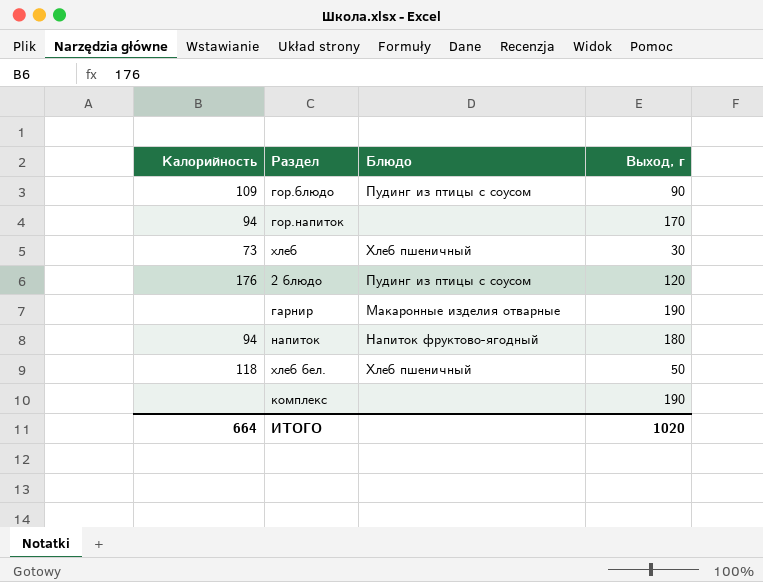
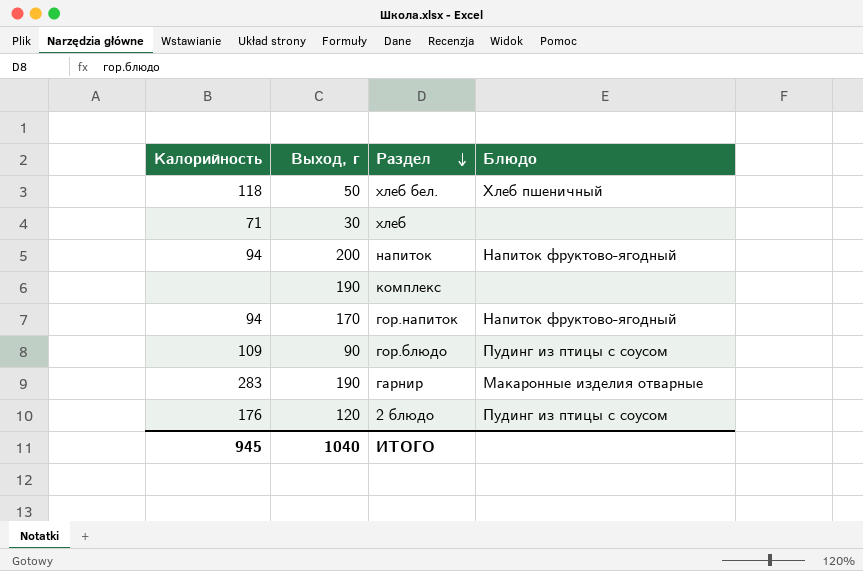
row order: none -> Раздел descending
column Выход, г | position: 4 -> 2
хлеб | Калорийность: 73 -> 71
хлеб | Блюдо: Хлеб пшеничный -> none
напиток | Выход, г: 180 -> 200
гор.напиток | Блюдо: none -> Напиток фруктово-ягодный
гарнир | Калорийность: none -> 283
ИТОГО | Калорийность: 664 -> 945
ИТОГО | Выход, г: 1020 -> 1040

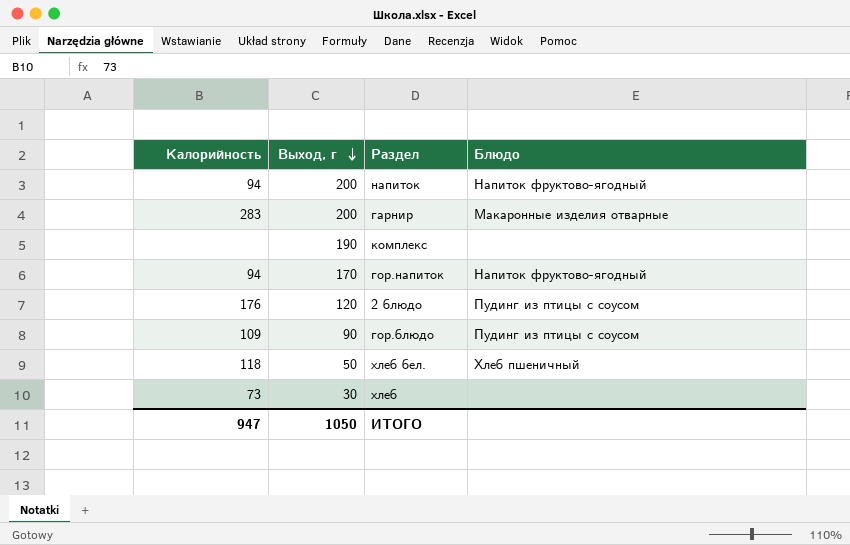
row order: Раздел descending -> Выход, г descending
гарнир | Выход, г: 190 -> 200
хлеб | Калорийность: 71 -> 73
ИТОГО | Калорийность: 945 -> 947
ИТОГО | Выход, г: 1040 -> 1050

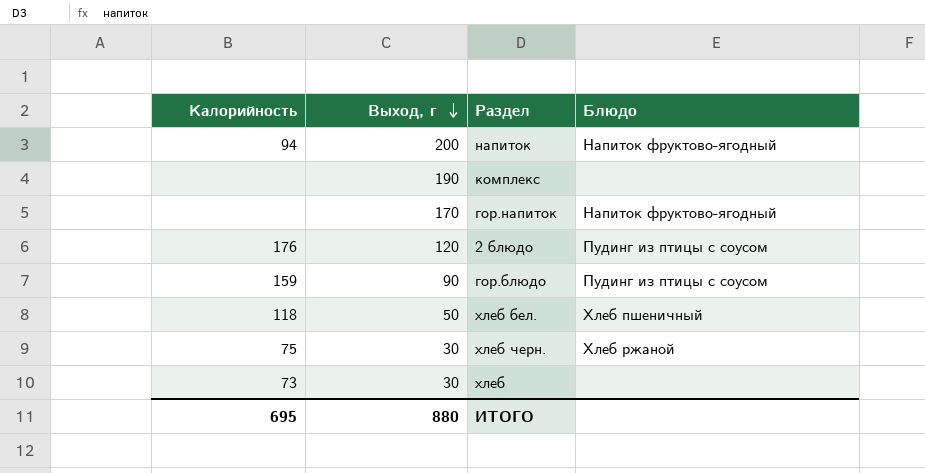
row гарнир: 283 | 200 | Макаронные изделия отварные -> none
гор.напиток | Калорийность: 94 -> none
гор.блюдо | Калорийность: 109 -> 159
row хлеб черн.: none -> 75 | 30 | Хлеб ржаной
ИТОГО | Калорийность: 947 -> 695
ИТОГО | Выход, г: 1050 -> 880

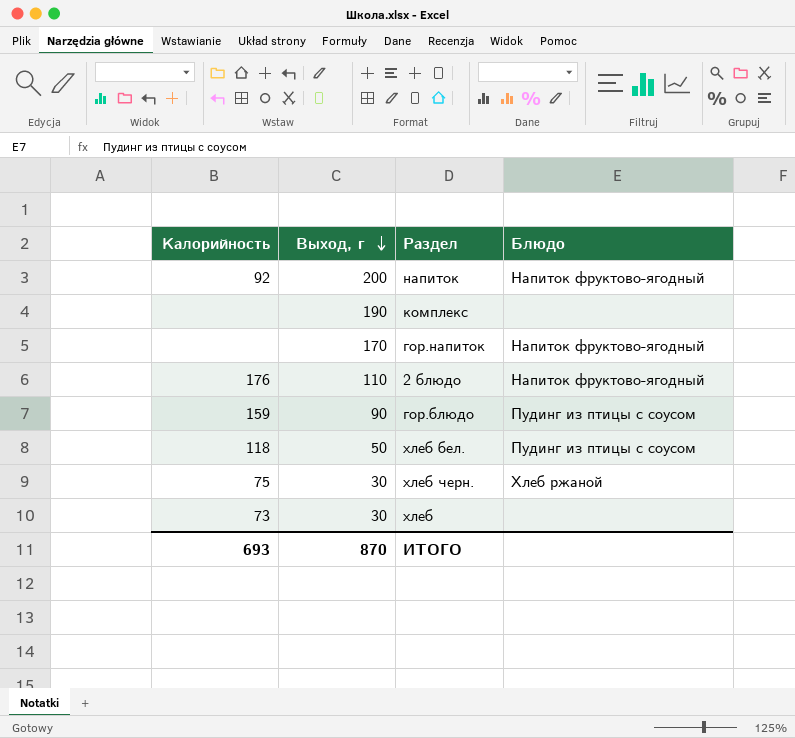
напиток | Калорийность: 94 -> 92
2 блюдо | Выход, г: 120 -> 110
2 блюдо | Блюдо: Пудинг из птицы с соусом -> Напиток фруктово-ягодный
хлеб бел. | Блюдо: Хлеб пшеничный -> Пудинг из птицы с соусом
ИТОГО | Калорийность: 695 -> 693
ИТОГО | Выход, г: 880 -> 870

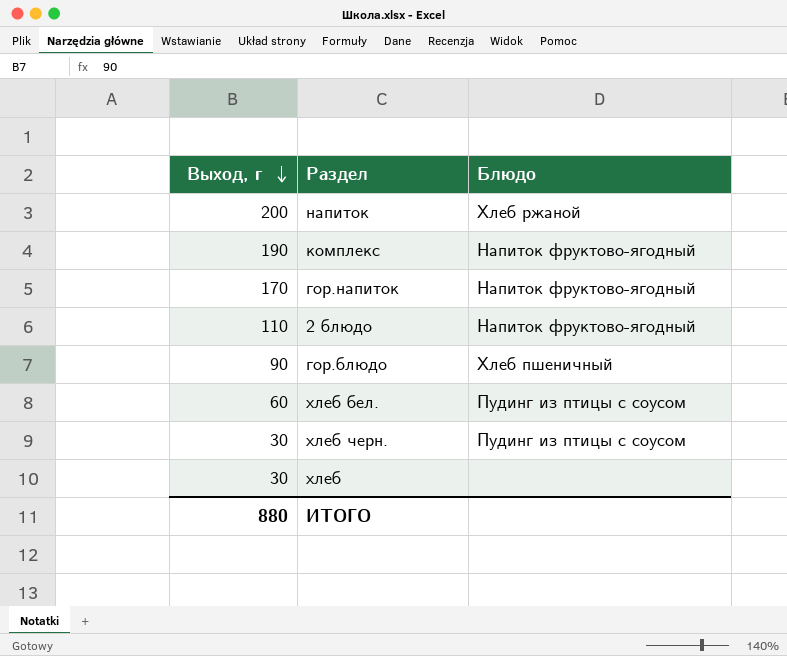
column Калорийность | position: 1 -> none
напиток | Блюдо: Напиток фруктово-ягодный -> Хлеб ржаной
комплекс | Блюдо: none -> Напиток фруктово-ягодный
гор.блюдо | Блюдо: Пудинг из птицы с соусом -> Хлеб пшеничный
хлеб бел. | Выход, г: 50 -> 60
хлеб черн. | Блюдо: Хлеб ржаной -> Пудинг из птицы с соусом
ИТОГО | Выход, г: 870 -> 880

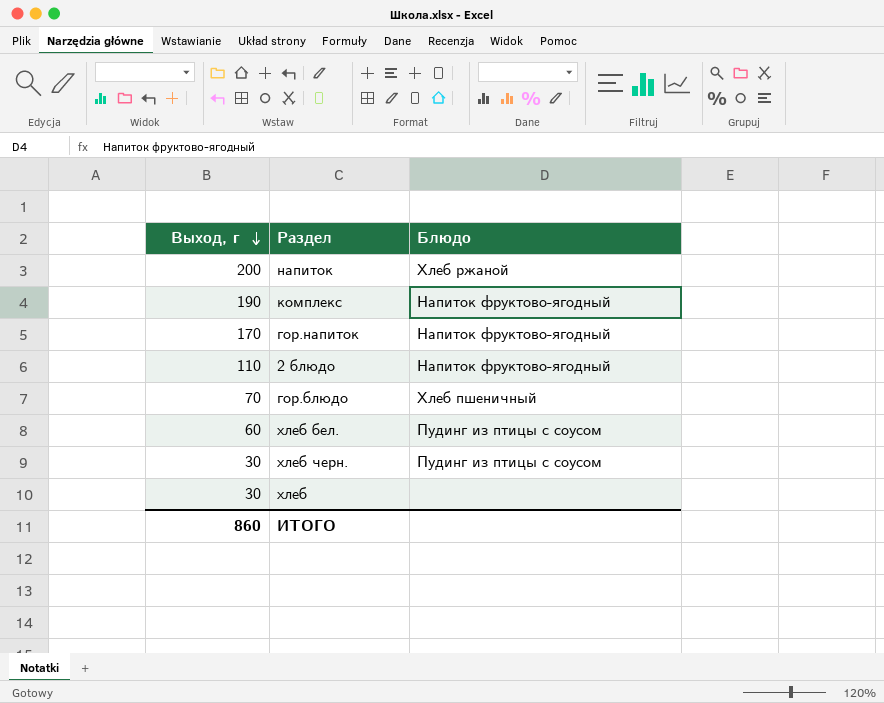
гор.блюдо | Выход, г: 90 -> 70
ИТОГО | Выход, г: 880 -> 860

